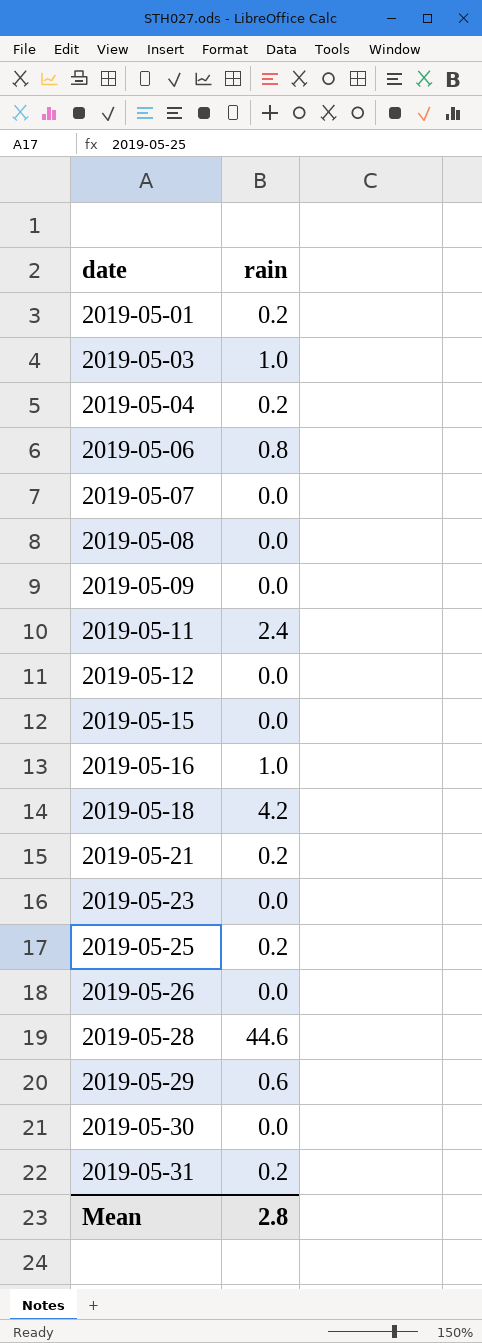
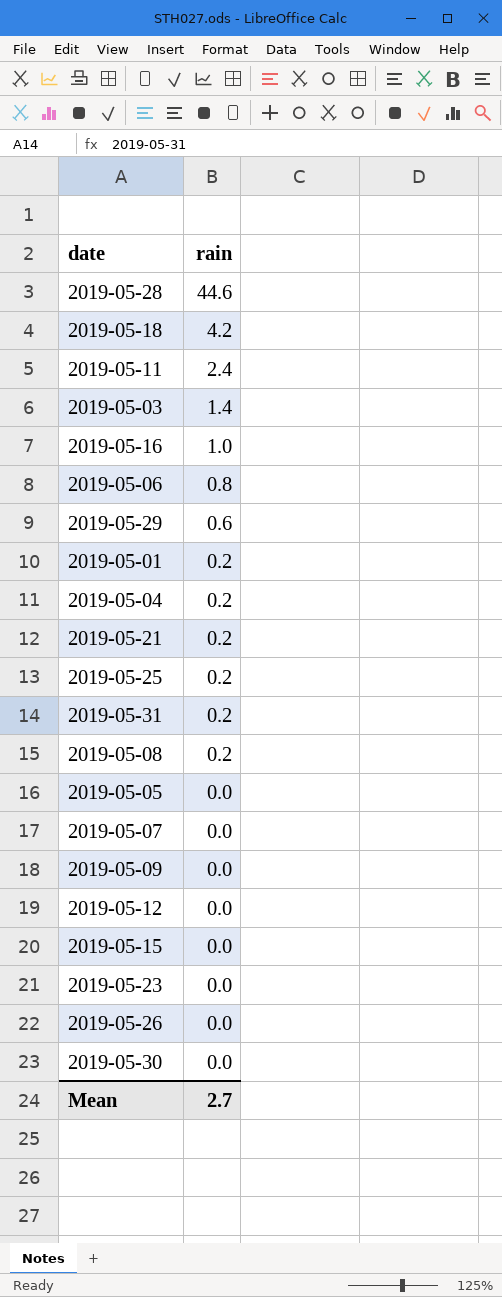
row order: date ascending -> rain descending
2019-05-03 | rain: 1.0 -> 1.4
2019-05-08 | rain: 0.0 -> 0.2
row 2019-05-05: none -> 0.0
Mean | rain: 2.8 -> 2.7

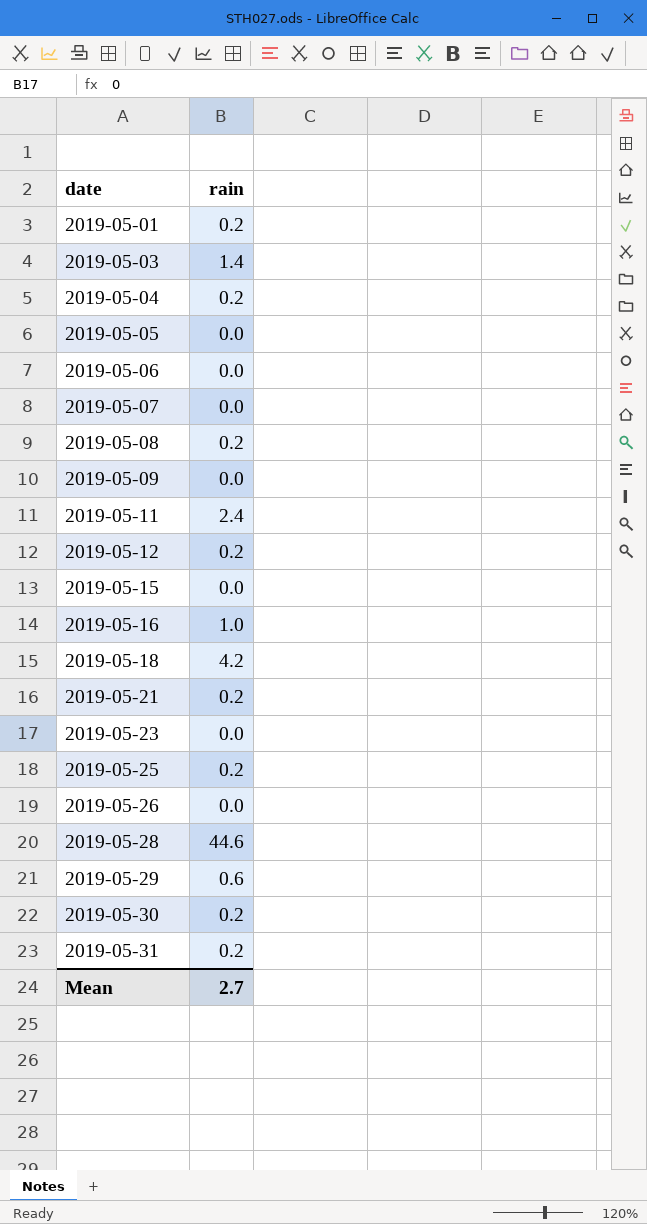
row order: rain descending -> date ascending
2019-05-06 | rain: 0.8 -> 0.0
2019-05-12 | rain: 0.0 -> 0.2
2019-05-30 | rain: 0.0 -> 0.2

